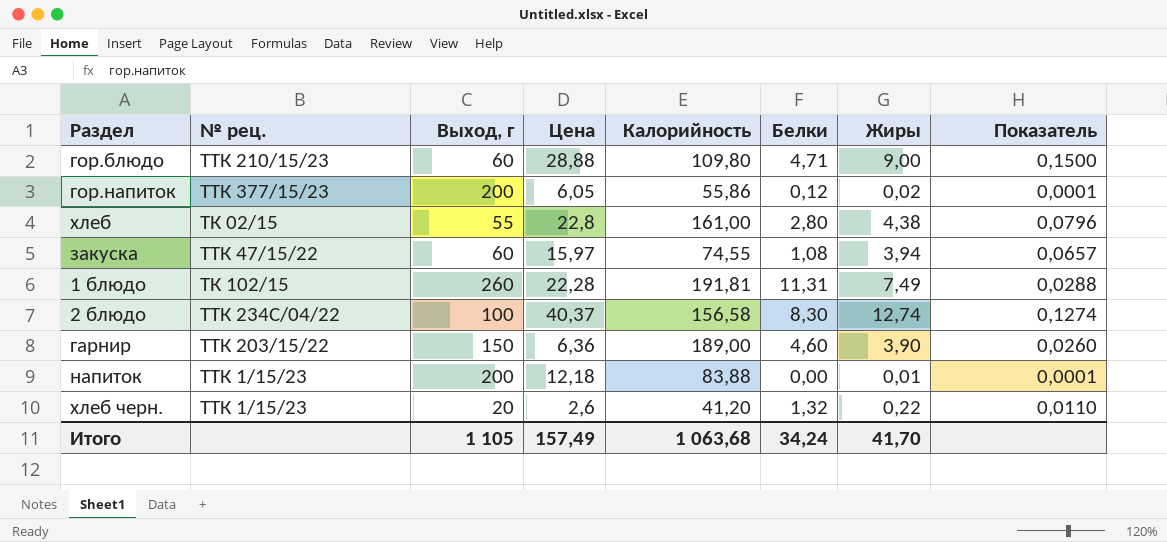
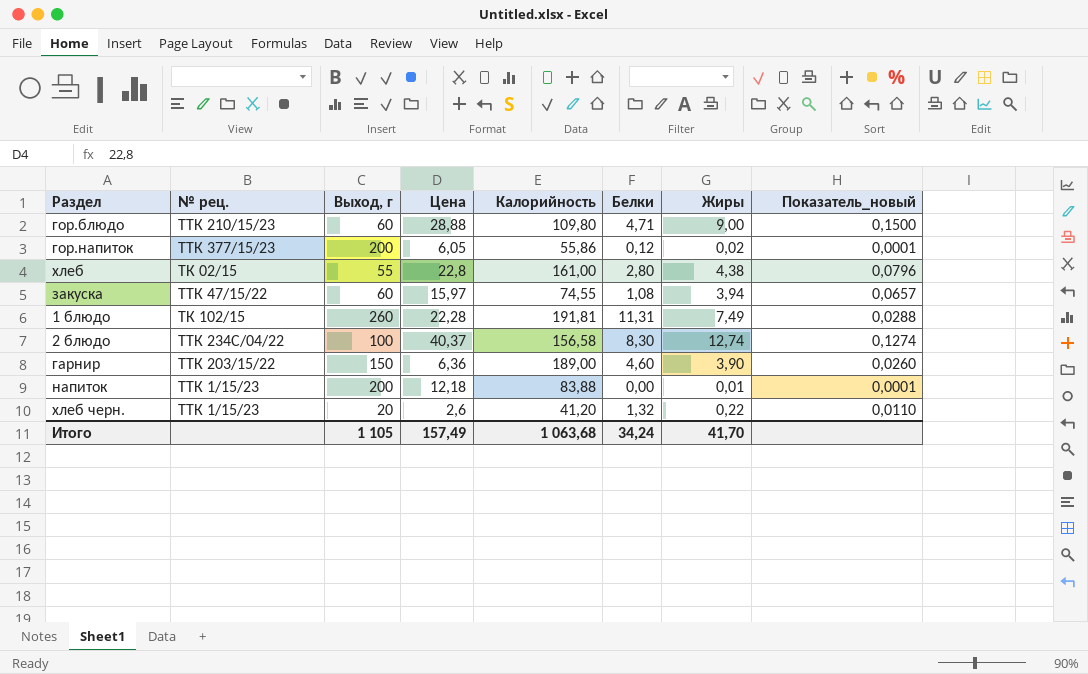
column name: Показатель -> Показатель_новый

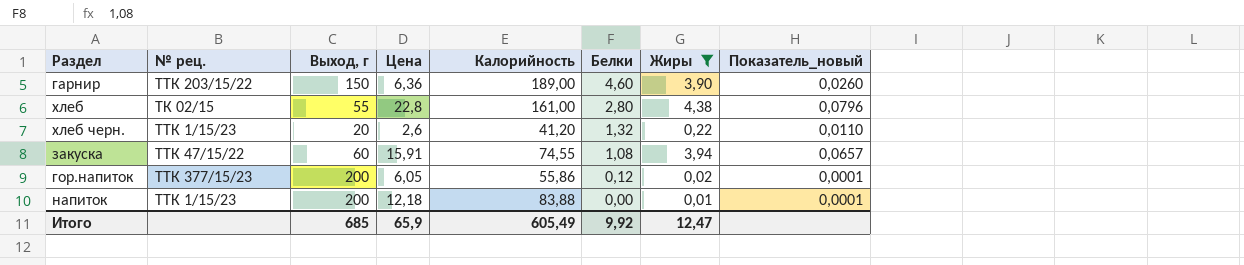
filter: none -> Жиры <= 4,38
row order: none -> Белки descending
закуска | Цена: 15,97 -> 15,91
Итого | Выход, г: 1 105 -> 685
Итого | Цена: 157,49 -> 65,9
Итого | Калорийность: 1 063,68 -> 605,49
Итого | Белки: 34,24 -> 9,92
Итого | Жиры: 41,70 -> 12,47

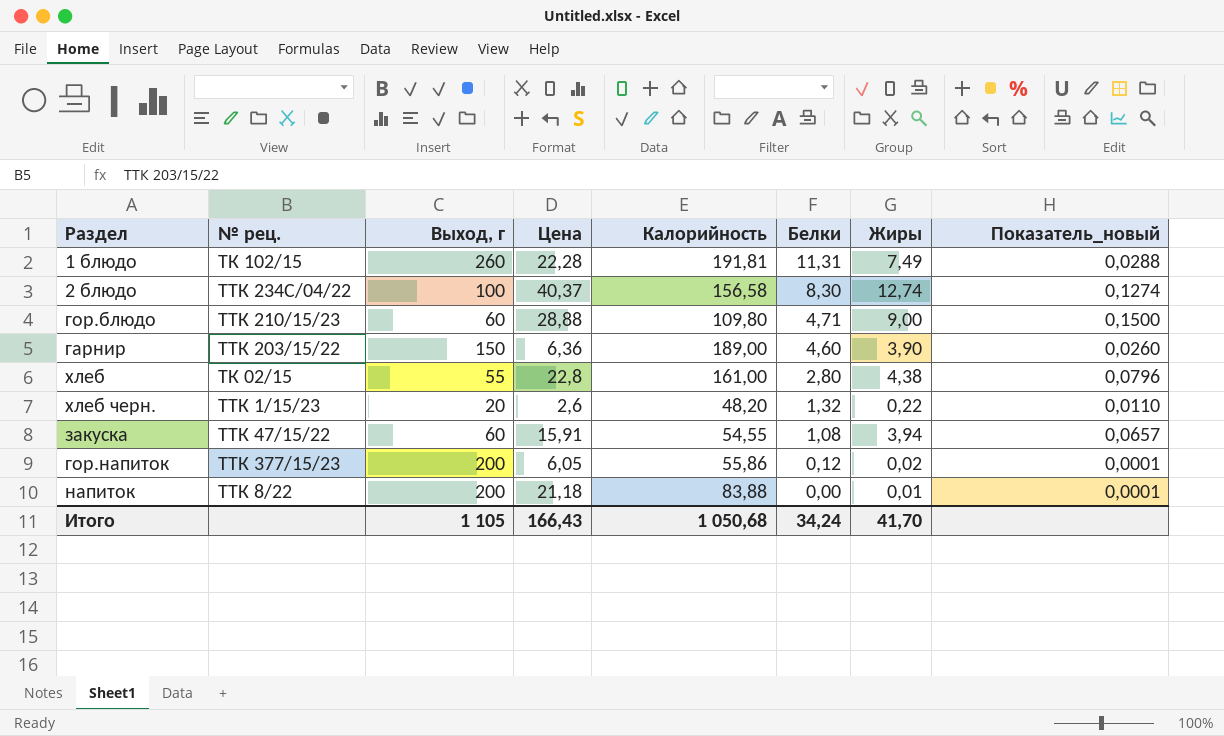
filter: Жиры <= 4,38 -> none
хлеб черн. | Калорийность: 41,20 -> 48,20
закуска | Калорийность: 74,55 -> 54,55
напиток | № рец.: ТТК 1/15/23 -> ТТК 8/22
напиток | Цена: 12,18 -> 21,18
Итого | Выход, г: 685 -> 1 105
Итого | Цена: 65,9 -> 166,43
Итого | Калорийность: 605,49 -> 1 050,68
Итого | Белки: 9,92 -> 34,24
Итого | Жиры: 12,47 -> 41,70

